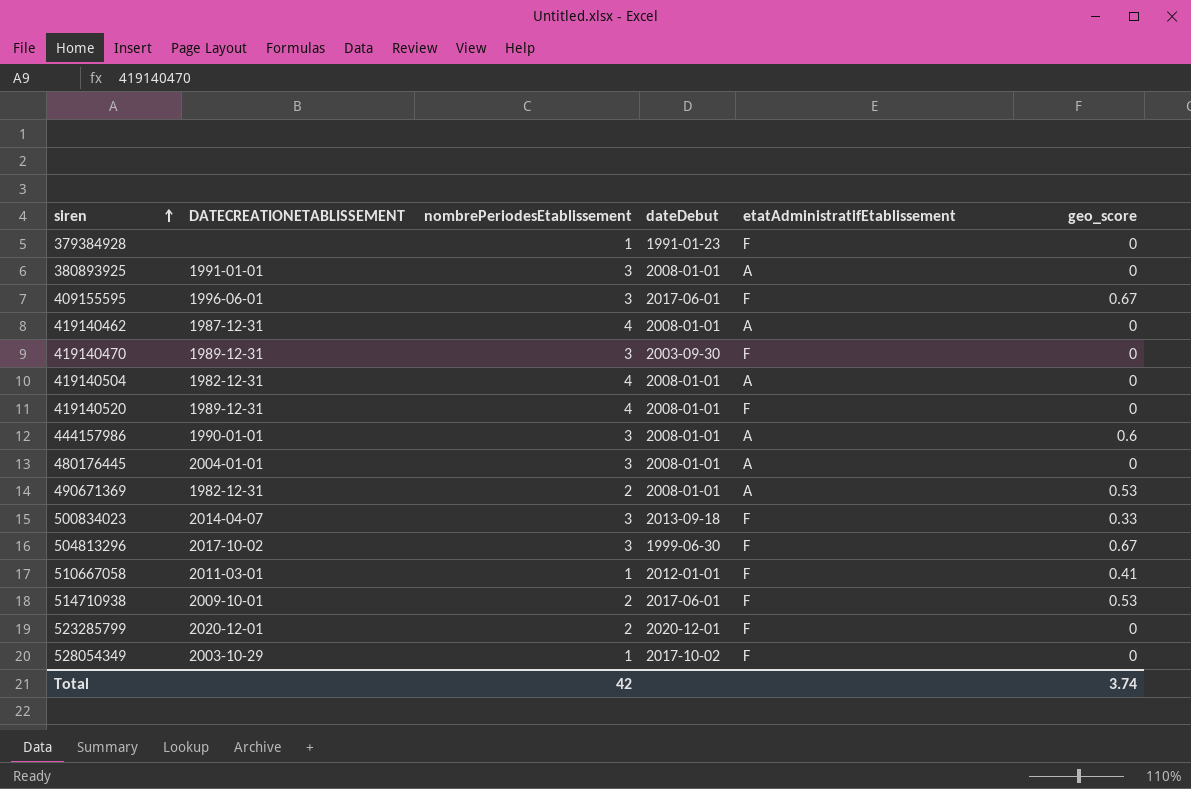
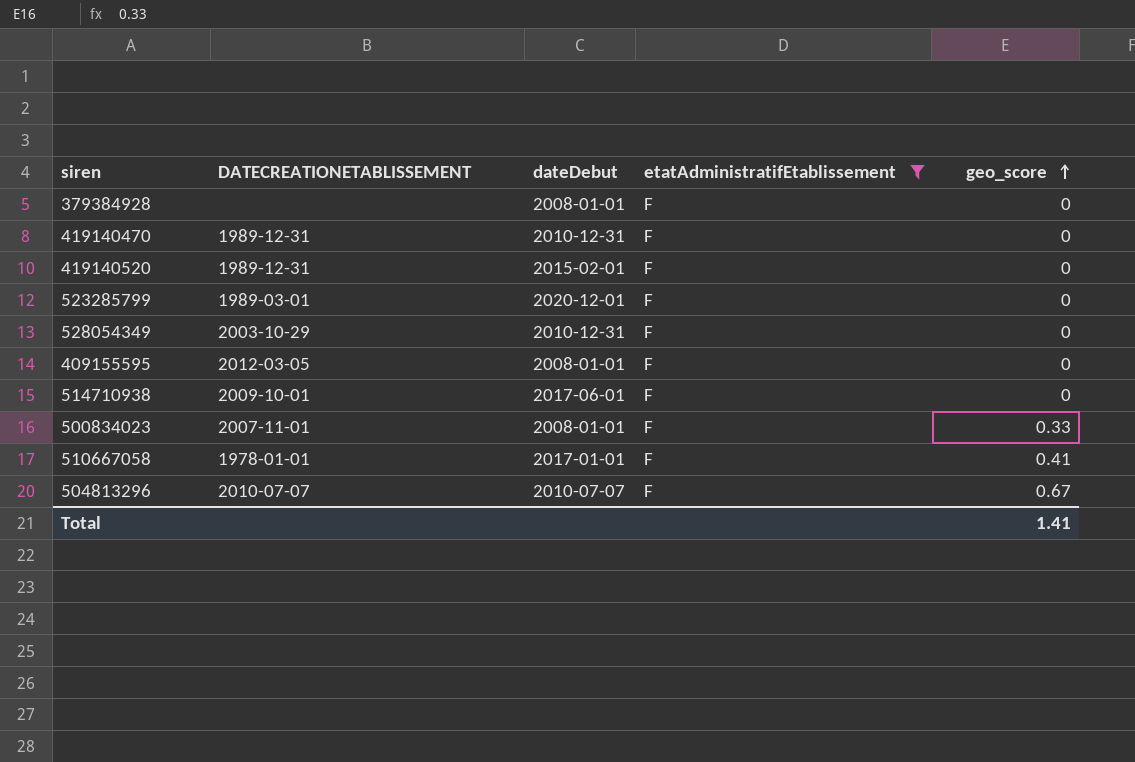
filter: none -> etatAdministratifEtablissement = F
row order: siren ascending -> geo_score ascending
column nombrePeriodesEtablissement | position: 3 -> none
379384928 | dateDebut: 1991-01-23 -> 2008-01-01
419140470 | dateDebut: 2003-09-30 -> 2010-12-31
419140520 | dateDebut: 2008-01-01 -> 2015-02-01
523285799 | DATECREATIONETABLISSEMENT: 2020-12-01 -> 1989-03-01
528054349 | dateDebut: 2017-10-02 -> 2010-12-31
409155595 | DATECREATIONETABLISSEMENT: 1996-06-01 -> 2012-03-05
409155595 | dateDebut: 2017-06-01 -> 2008-01-01
409155595 | geo_score: 0.67 -> 0
514710938 | geo_score: 0.53 -> 0
500834023 | DATECREATIONETABLISSEMENT: 2014-04-07 -> 2007-11-01
500834023 | dateDebut: 2013-09-18 -> 2008-01-01
510667058 | DATECREATIONETABLISSEMENT: 2011-03-01 -> 1978-01-01
510667058 | dateDebut: 2012-01-01 -> 2017-01-01
504813296 | DATECREATIONETABLISSEMENT: 2017-10-02 -> 2010-07-07
504813296 | dateDebut: 1999-06-30 -> 2010-07-07
Total | geo_score: 3.74 -> 1.41

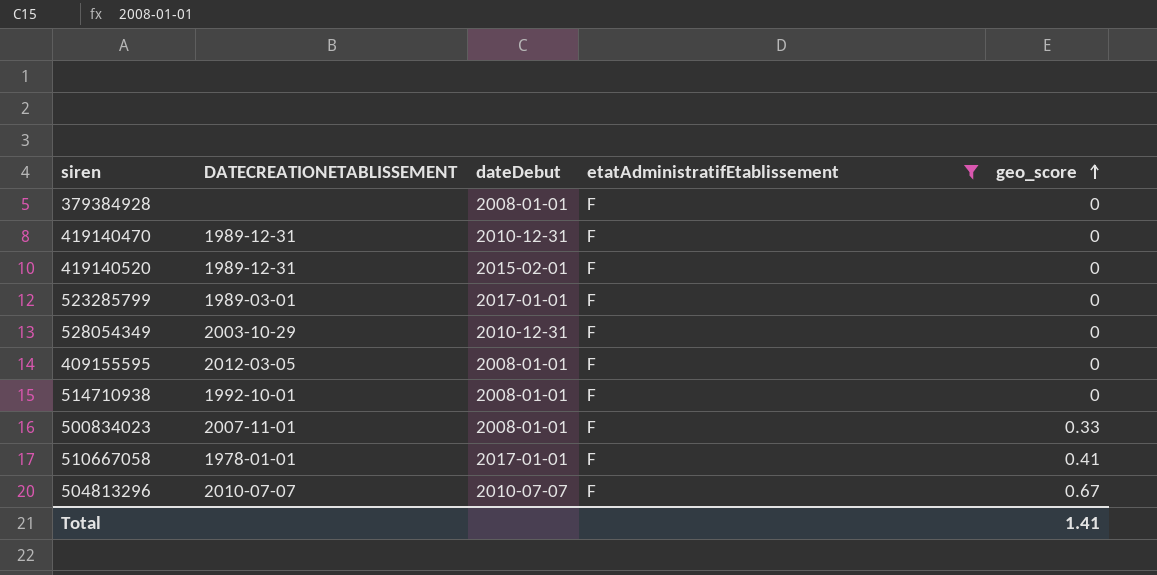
523285799 | dateDebut: 2020-12-01 -> 2017-01-01
514710938 | DATECREATIONETABLISSEMENT: 2009-10-01 -> 1992-10-01
514710938 | dateDebut: 2017-06-01 -> 2008-01-01

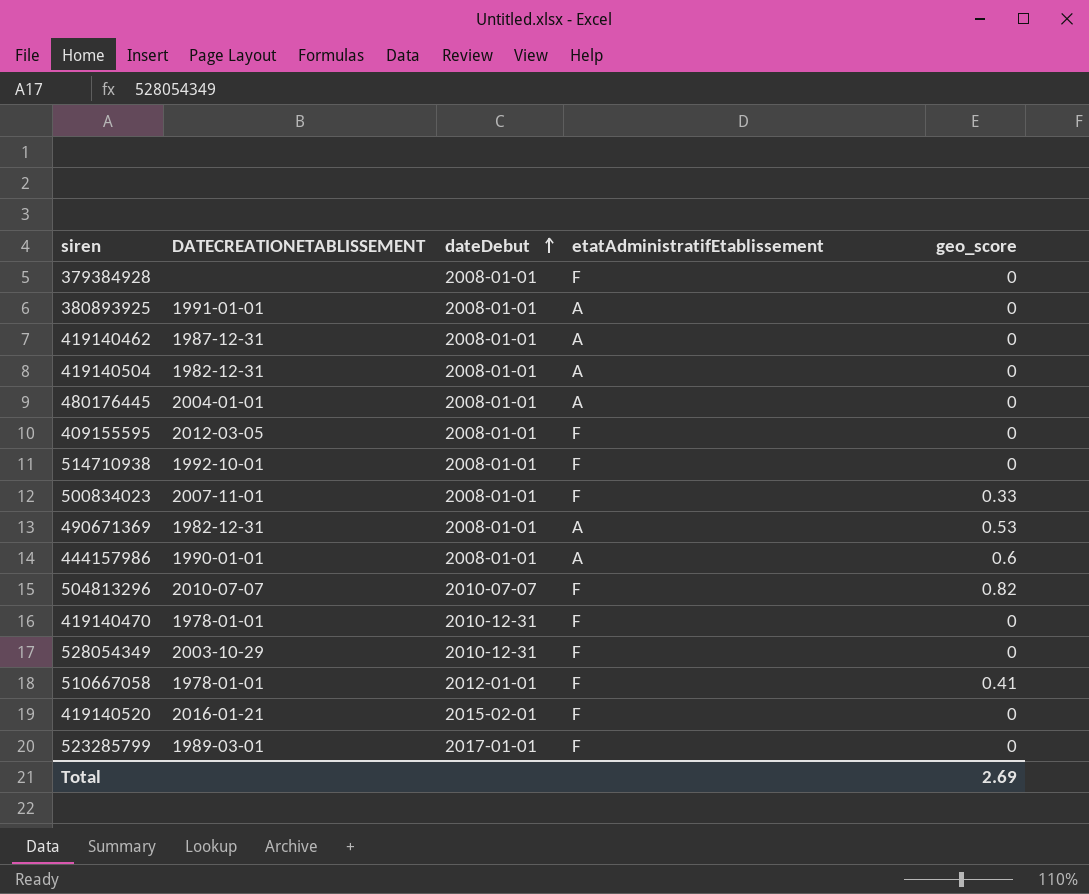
filter: etatAdministratifEtablissement = F -> none
row order: geo_score ascending -> dateDebut ascending
504813296 | geo_score: 0.67 -> 0.82
419140470 | DATECREATIONETABLISSEMENT: 1989-12-31 -> 1978-01-01
510667058 | dateDebut: 2017-01-01 -> 2012-01-01
419140520 | DATECREATIONETABLISSEMENT: 1989-12-31 -> 2016-01-21
Total | geo_score: 1.41 -> 2.69

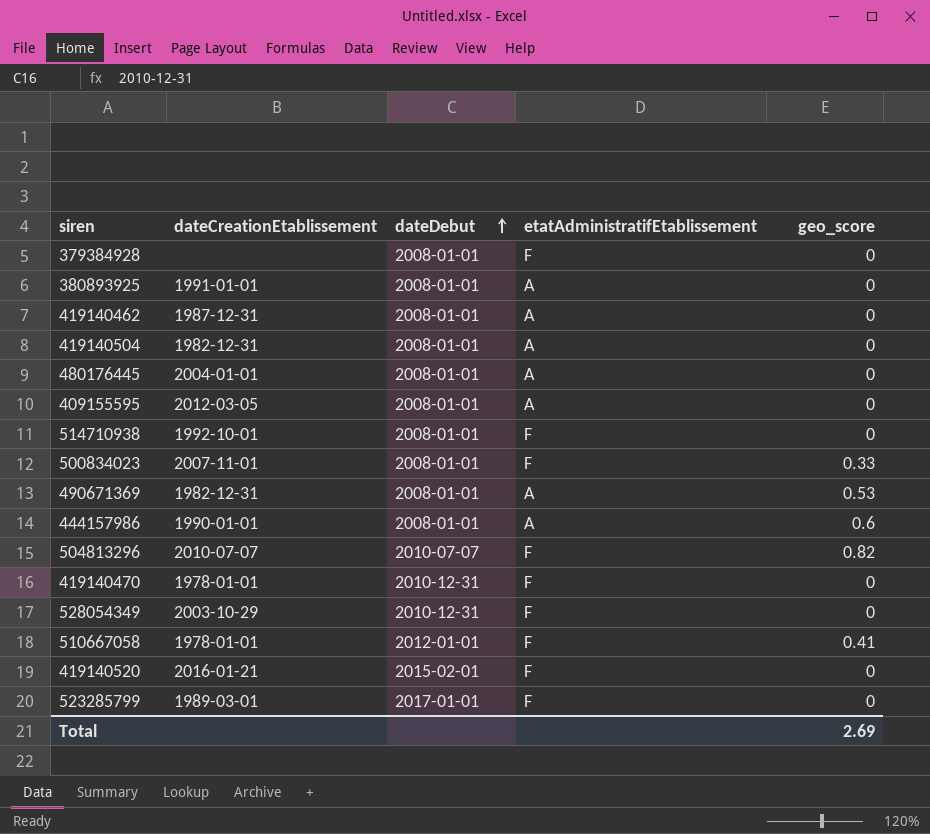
column name: DATECREATIONETABLISSEMENT -> dateCreationEtablissement
409155595 | etatAdministratifEtablissement: F -> A

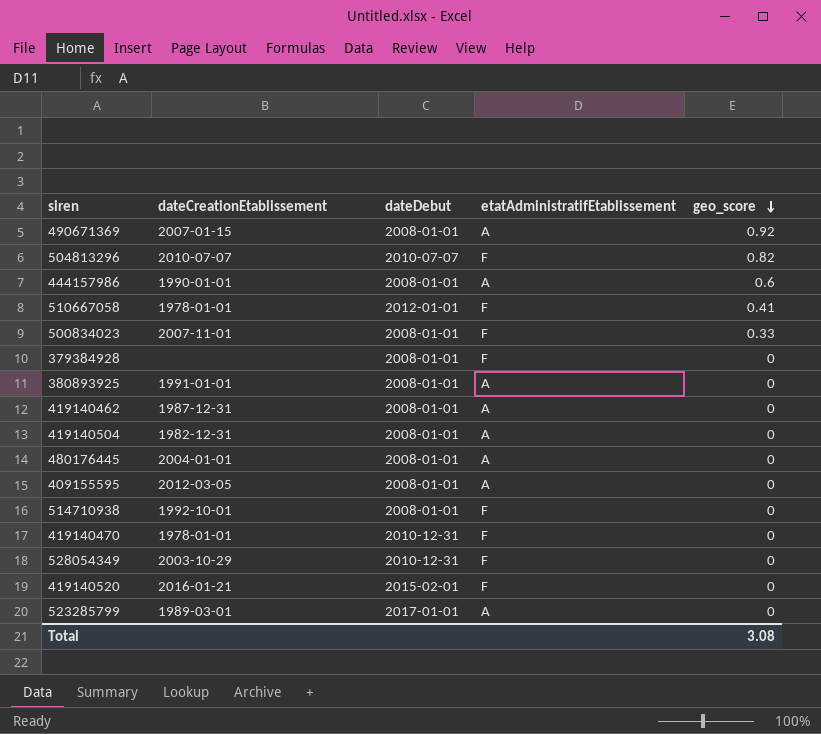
row order: dateDebut ascending -> geo_score descending
490671369 | dateCreationEtablissement: 1982-12-31 -> 2007-01-15
490671369 | geo_score: 0.53 -> 0.92
523285799 | etatAdministratifEtablissement: F -> A
Total | geo_score: 2.69 -> 3.08

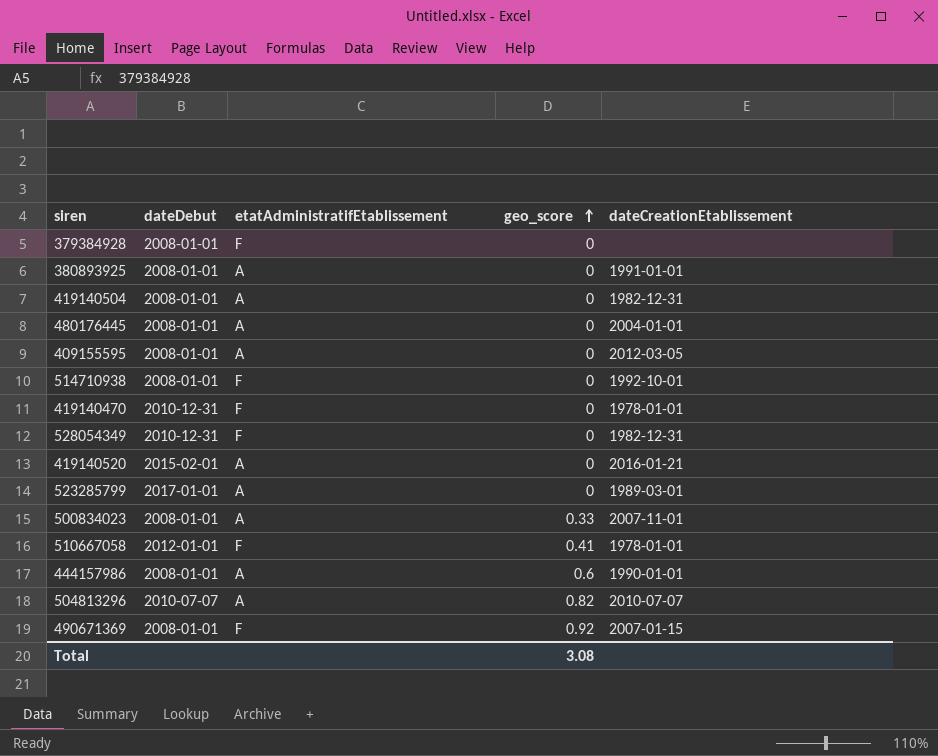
row order: geo_score descending -> geo_score ascending
column dateCreationEtablissement | position: 2 -> 5
row 419140462: 1987-12-31 | 2008-01-01 | A | 0 -> none
528054349 | dateCreationEtablissement: 2003-10-29 -> 1982-12-31
419140520 | etatAdministratifEtablissement: F -> A
500834023 | etatAdministratifEtablissement: F -> A
504813296 | etatAdministratifEtablissement: F -> A
490671369 | etatAdministratifEtablissement: A -> F

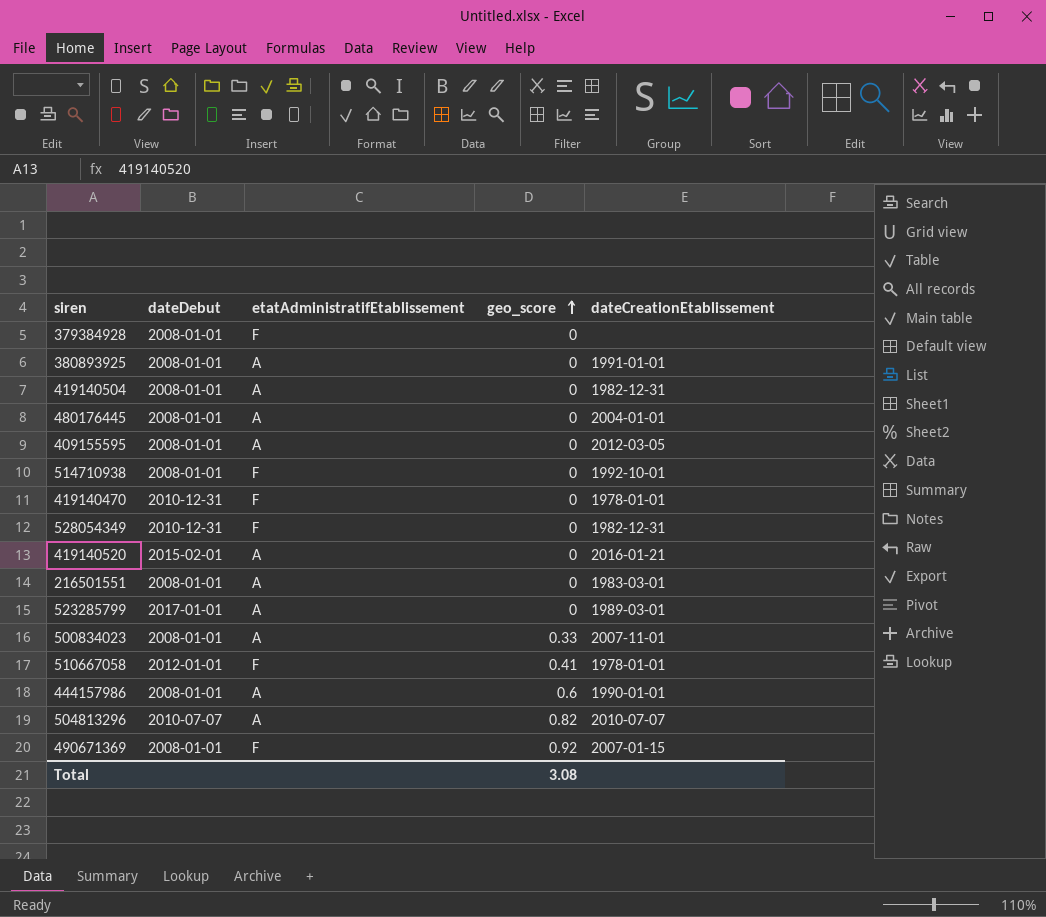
row 216501551: none -> 2008-01-01 | A | 0 | 1983-03-01

